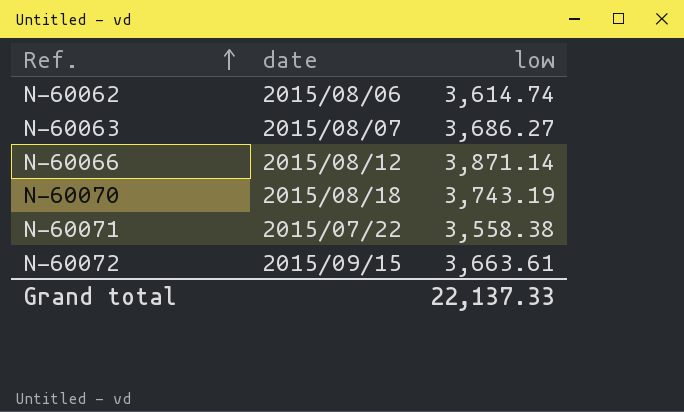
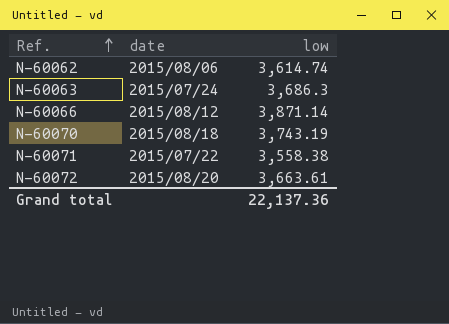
N-60063 | date: 2015/08/07 -> 2015/07/24
N-60063 | low: 3,686.27 -> 3,686.3
N-60072 | date: 2015/09/15 -> 2015/08/20
Grand total | low: 22,137.33 -> 22,137.36

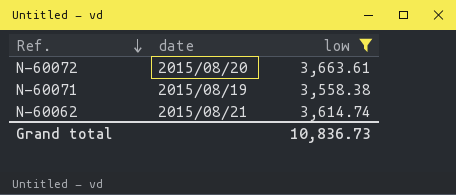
filter: none -> low <= 3,663.61
row order: Ref. ascending -> Ref. descending
N-60071 | date: 2015/07/22 -> 2015/08/19
N-60062 | date: 2015/08/06 -> 2015/08/21
Grand total | low: 22,137.36 -> 10,836.73

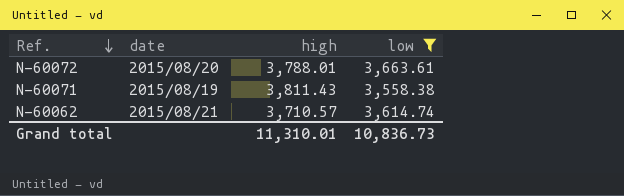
column high | position: none -> 3

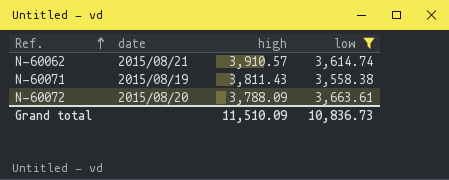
row order: Ref. descending -> Ref. ascending
N-60062 | high: 3,710.57 -> 3,910.57
N-60072 | high: 3,788.01 -> 3,788.09
Grand total | high: 11,310.01 -> 11,510.09

